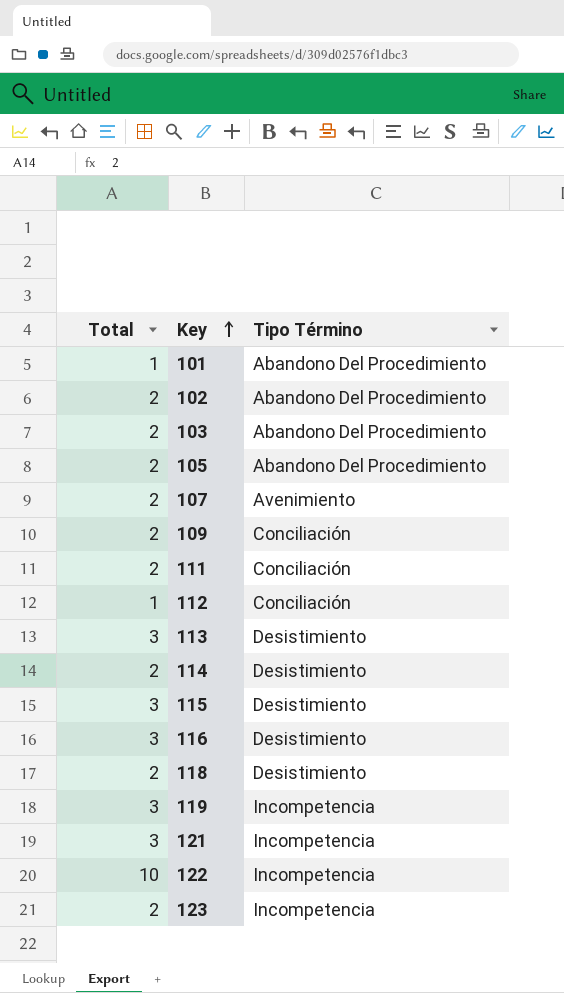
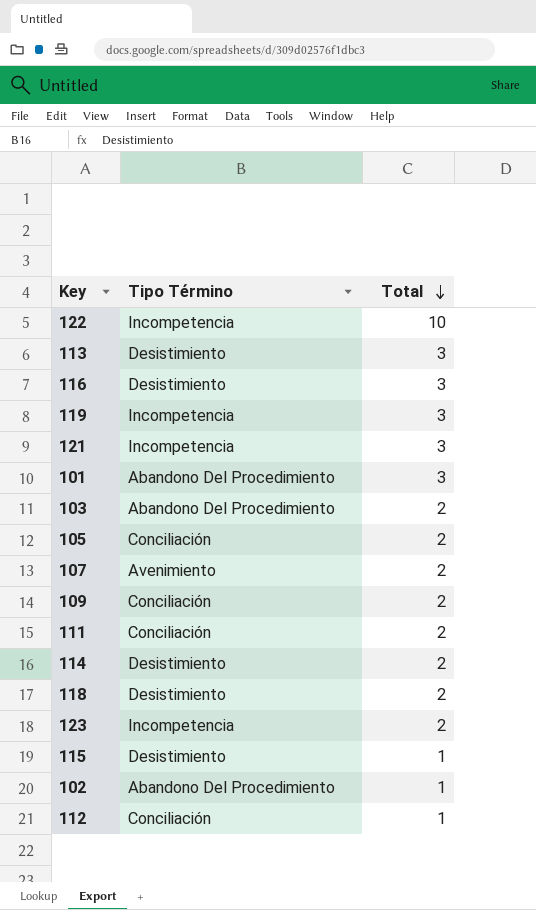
row order: Key ascending -> Total descending
column Total | position: 1 -> 3
101 | Total: 1 -> 3
105 | Tipo Término: Abandono Del Procedimiento -> Conciliación
115 | Total: 3 -> 1
102 | Total: 2 -> 1

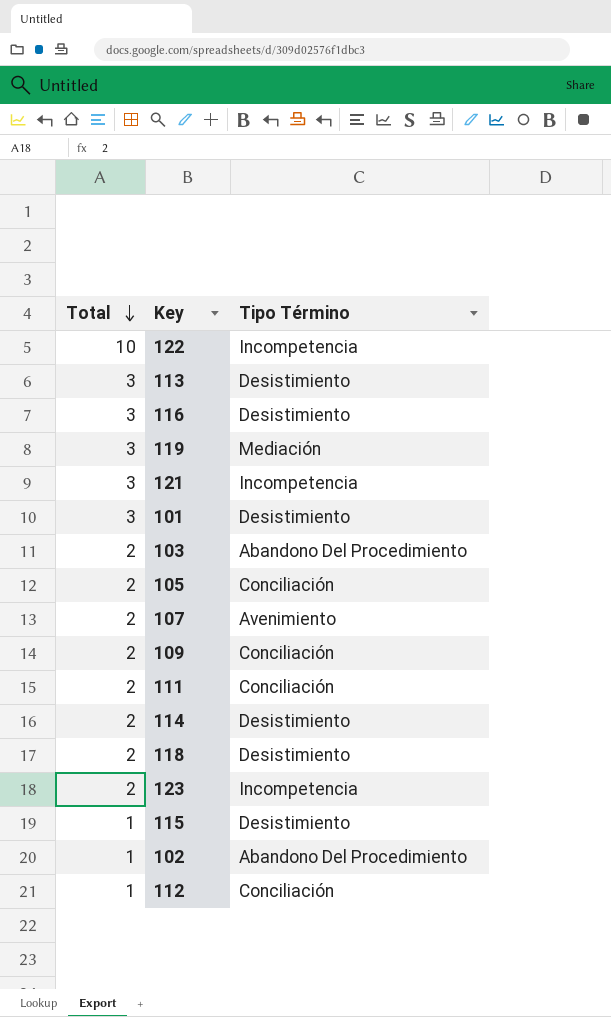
column Total | position: 3 -> 1
119 | Tipo Término: Incompetencia -> Mediación
101 | Tipo Término: Abandono Del Procedimiento -> Desistimiento

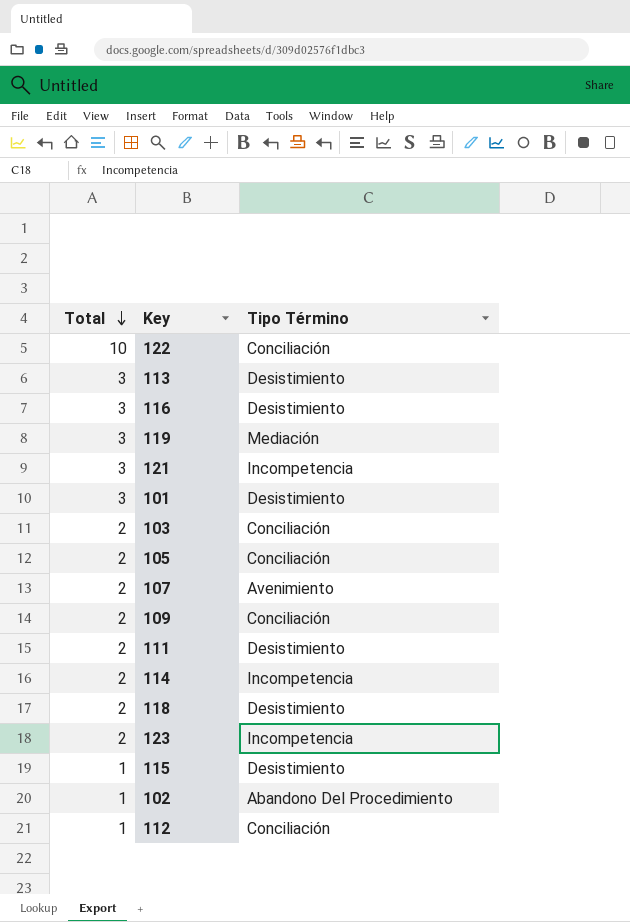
122 | Tipo Término: Incompetencia -> Conciliación
103 | Tipo Término: Abandono Del Procedimiento -> Conciliación
111 | Tipo Término: Conciliación -> Desistimiento
114 | Tipo Término: Desistimiento -> Incompetencia

